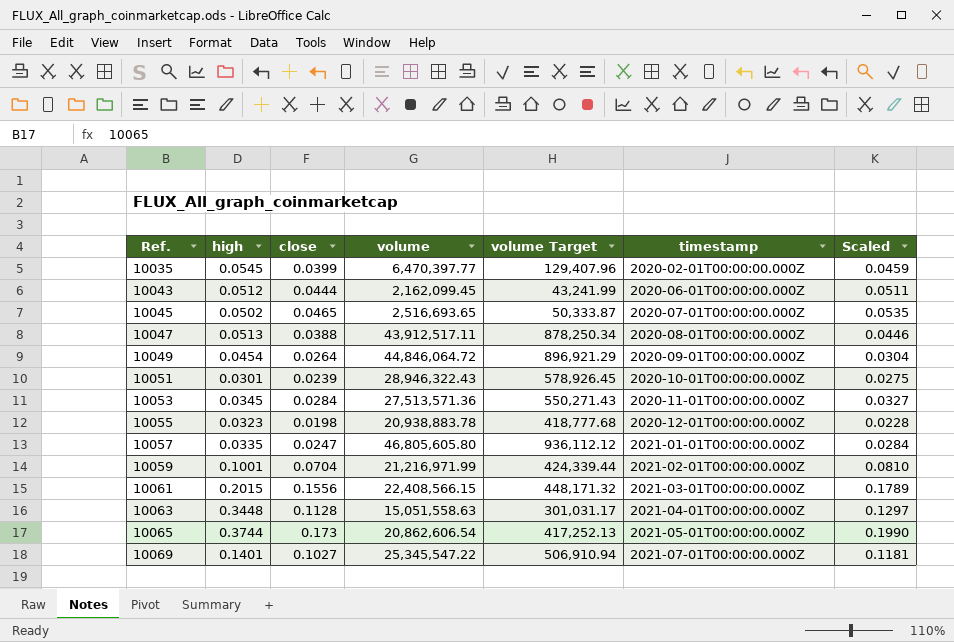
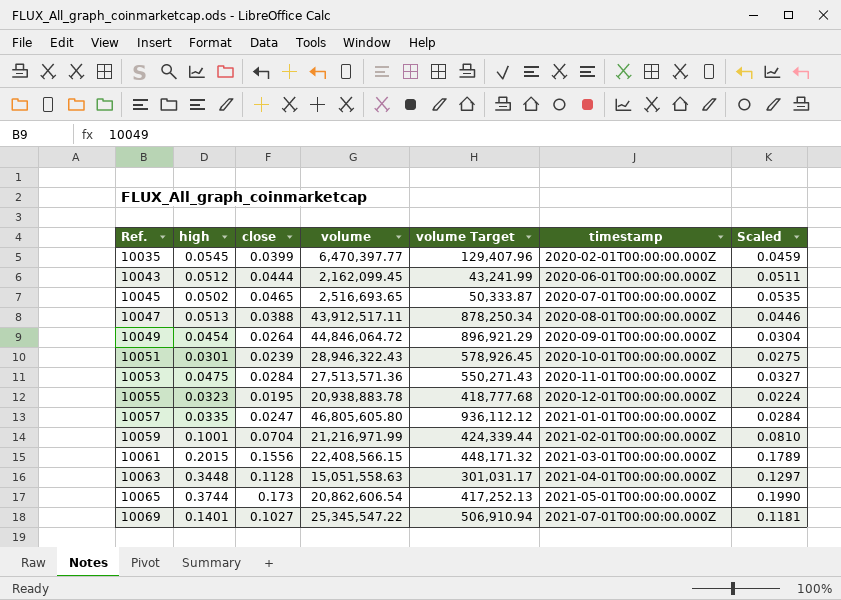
10053 | high: 0.0345 -> 0.0475
10055 | close: 0.0198 -> 0.0195
10055 | Scaled: 0.0228 -> 0.0224

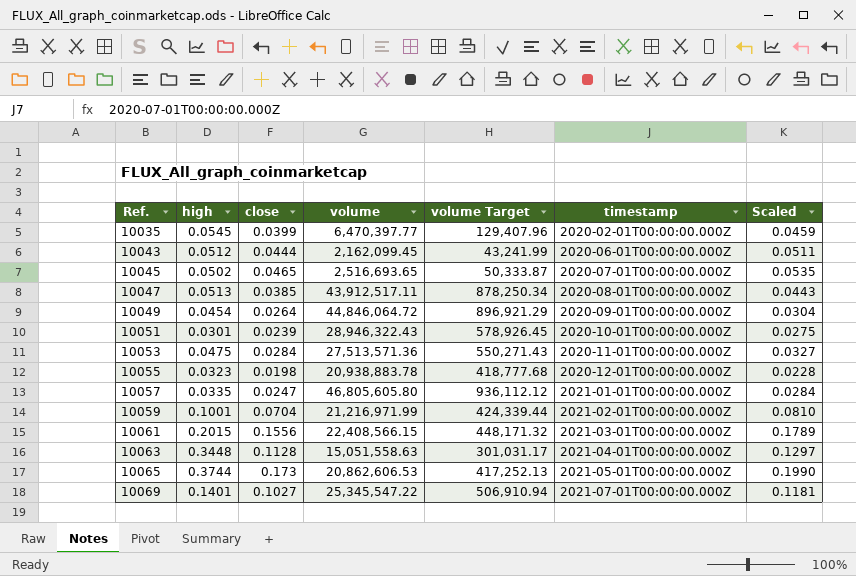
10047 | close: 0.0388 -> 0.0385
10047 | Scaled: 0.0446 -> 0.0443
10055 | close: 0.0195 -> 0.0198
10055 | Scaled: 0.0224 -> 0.0228
10065 | volume: 20,862,606.54 -> 20,862,606.53

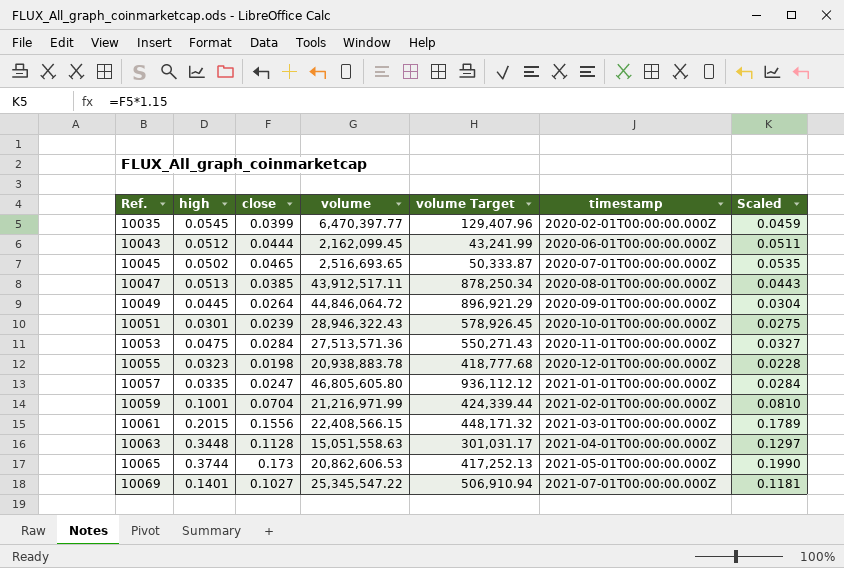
10049 | high: 0.0454 -> 0.0445

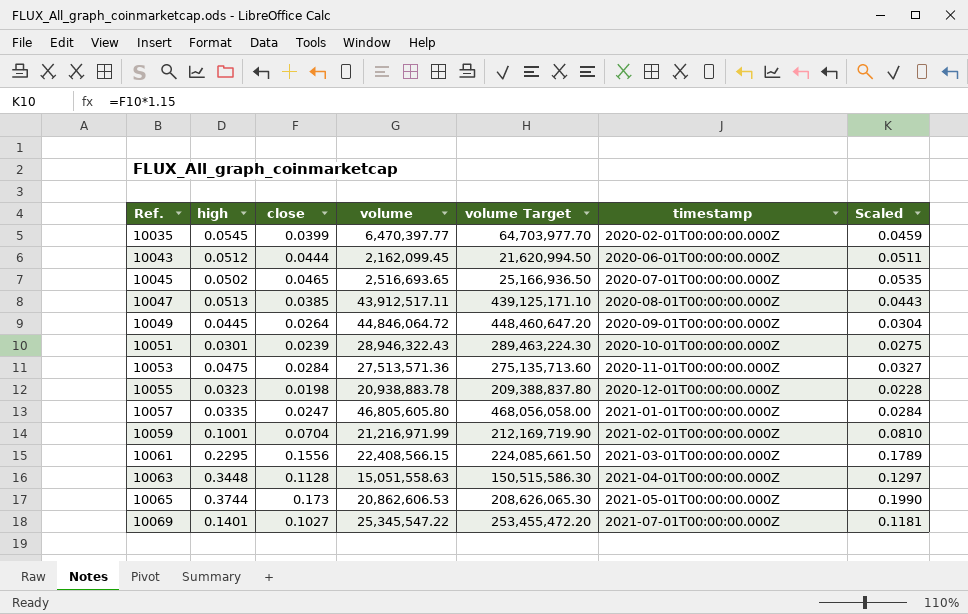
column volume Target | formula: [volume] * 0.02 -> [volume] * 10
10061 | high: 0.2015 -> 0.2295

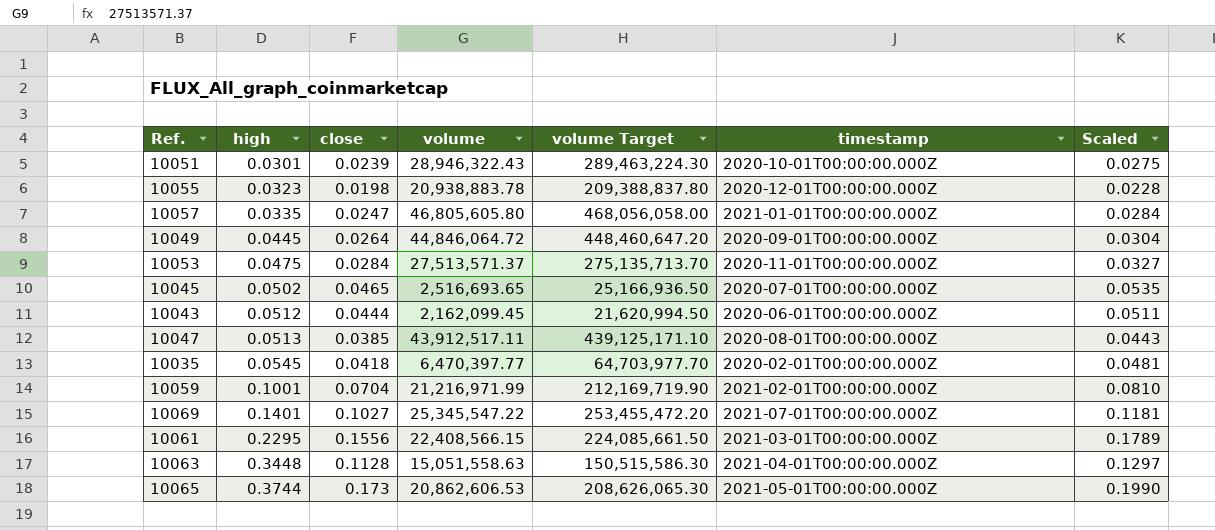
row order: Ref. ascending -> high ascending
10053 | volume: 27,513,571.36 -> 27,513,571.37
10053 | volume Target: 275,135,713.60 -> 275,135,713.70
10035 | close: 0.0399 -> 0.0418
10035 | Scaled: 0.0459 -> 0.0481

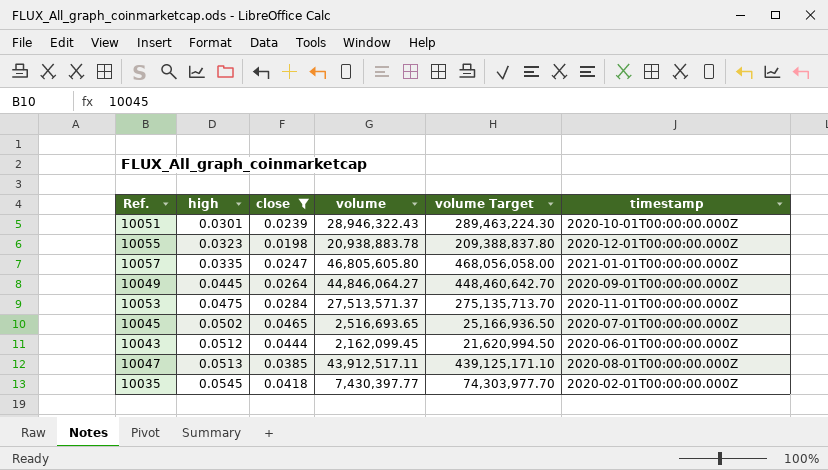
filter: none -> close <= 0.0465
column Scaled | formula: [close] * 1.15 -> none
10049 | volume: 44,846,064.72 -> 44,846,064.27
10049 | volume Target: 448,460,647.20 -> 448,460,642.70
10035 | volume: 6,470,397.77 -> 7,430,397.77
10035 | volume Target: 64,703,977.70 -> 74,303,977.70

